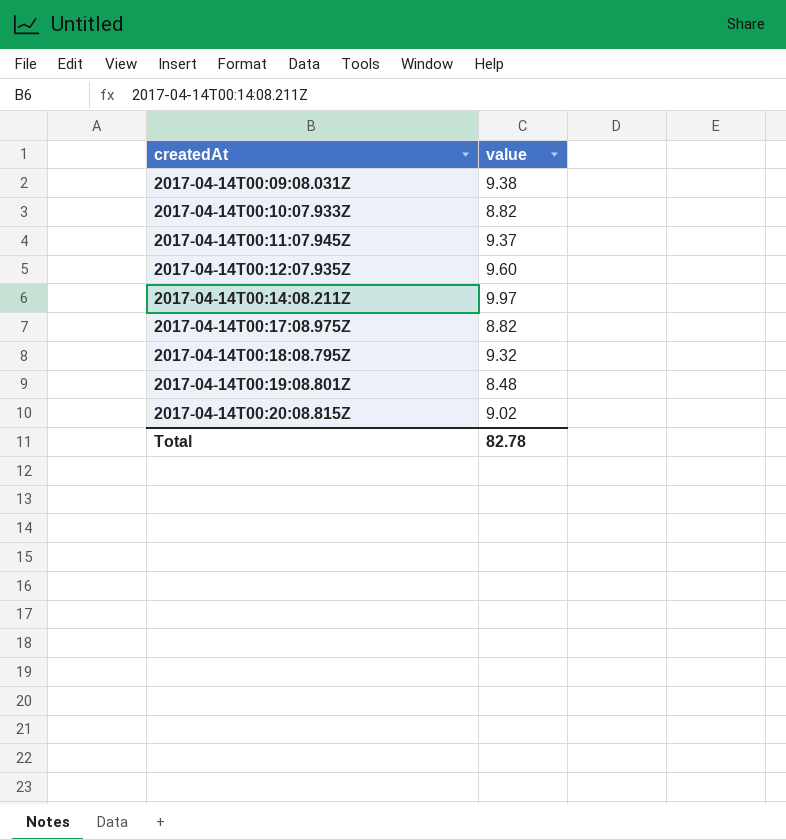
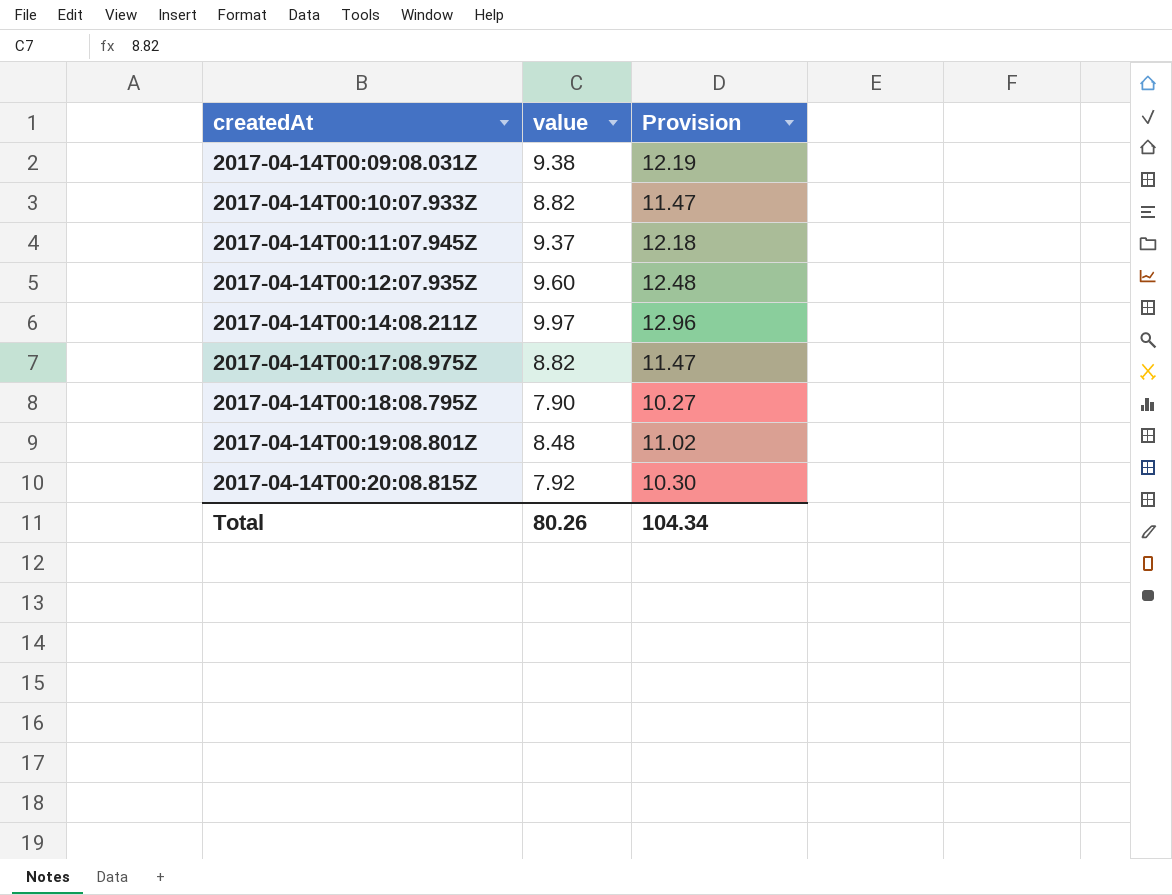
column Provision | formula: none -> [value] * 1.3
2017-04-14T00:18:08.795Z | value: 9.32 -> 7.90
2017-04-14T00:20:08.815Z | value: 9.02 -> 7.92
Total | value: 82.78 -> 80.26

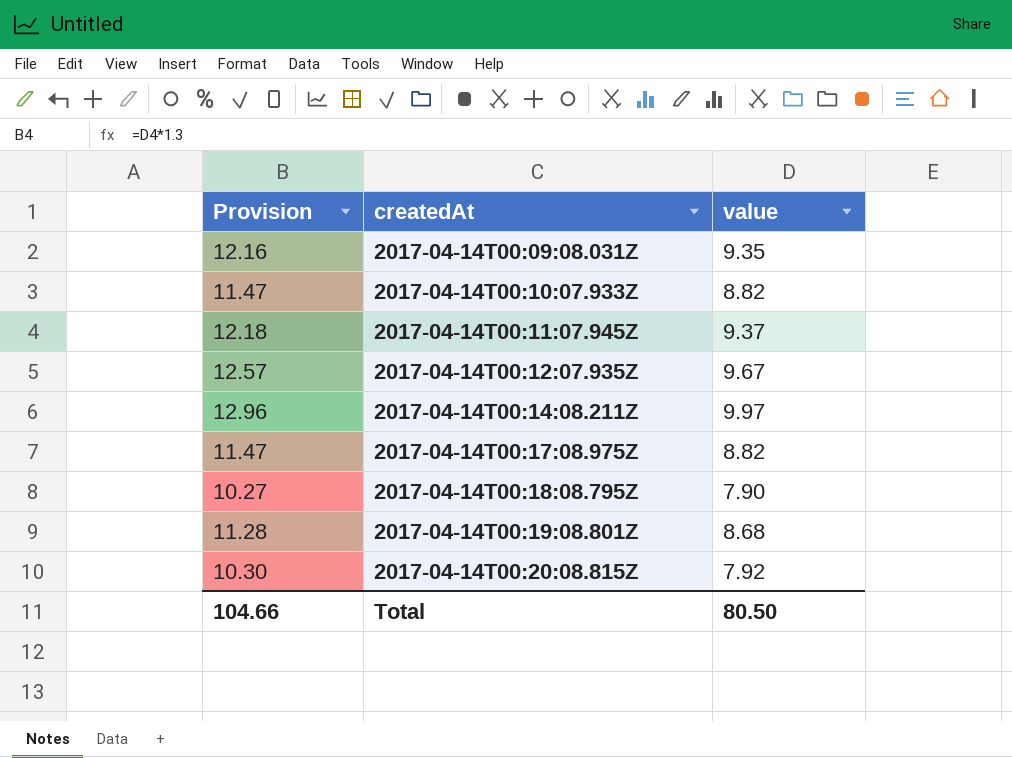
column Provision | position: 3 -> 1
2017-04-14T00:09:08.031Z | Provision: 12.19 -> 12.16
2017-04-14T00:09:08.031Z | value: 9.38 -> 9.35
2017-04-14T00:12:07.935Z | Provision: 12.48 -> 12.57
2017-04-14T00:12:07.935Z | value: 9.60 -> 9.67
2017-04-14T00:19:08.801Z | Provision: 11.02 -> 11.28
2017-04-14T00:19:08.801Z | value: 8.48 -> 8.68
Total | Provision: 104.34 -> 104.66
Total | value: 80.26 -> 80.50

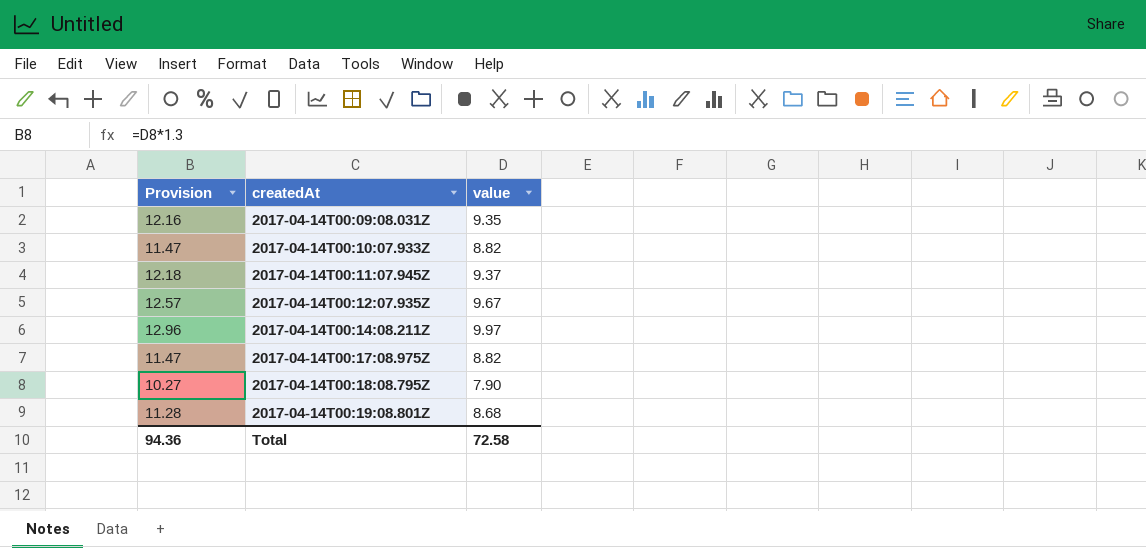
row 2017-04-14T00:20:08.815Z: 10.30 | 7.92 -> none
Total | Provision: 104.66 -> 94.36
Total | value: 80.50 -> 72.58

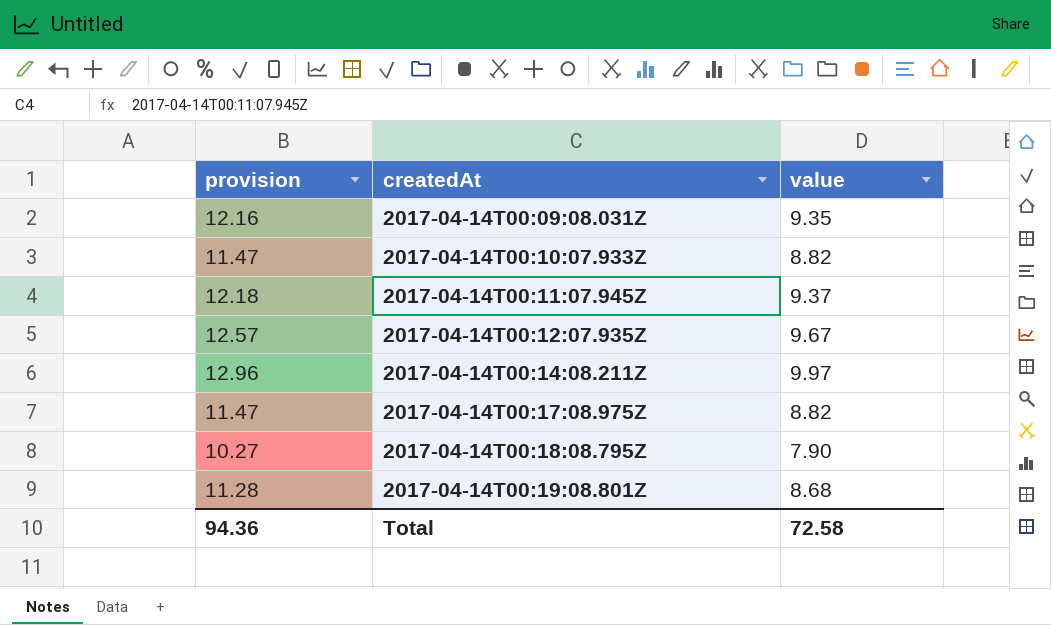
column name: Provision -> provision

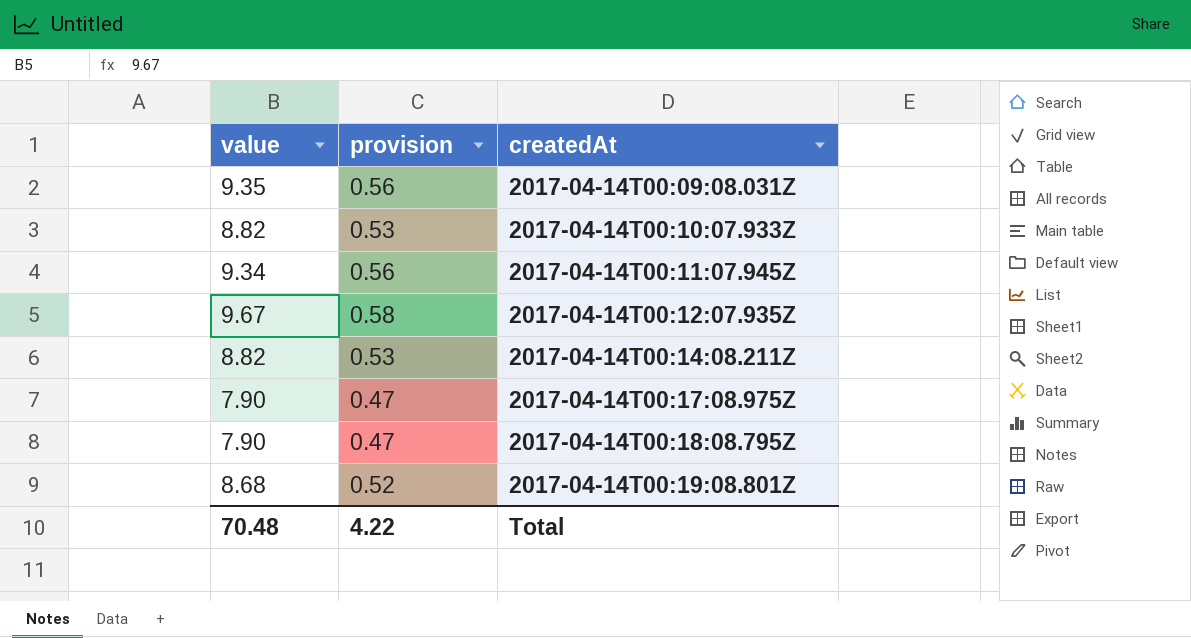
column value | position: 3 -> 1
column provision | formula: [value] * 1.3 -> [value] * 0.06
2017-04-14T00:11:07.945Z | value: 9.37 -> 9.34
2017-04-14T00:14:08.211Z | value: 9.97 -> 8.82
2017-04-14T00:17:08.975Z | value: 8.82 -> 7.90
Total | value: 72.58 -> 70.48
Total | provision: 94.36 -> 4.22

